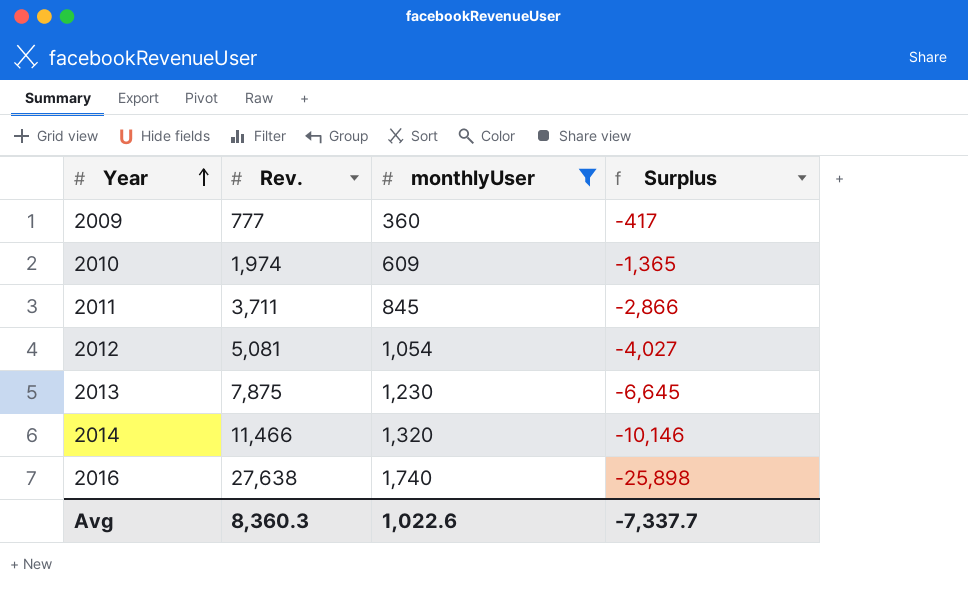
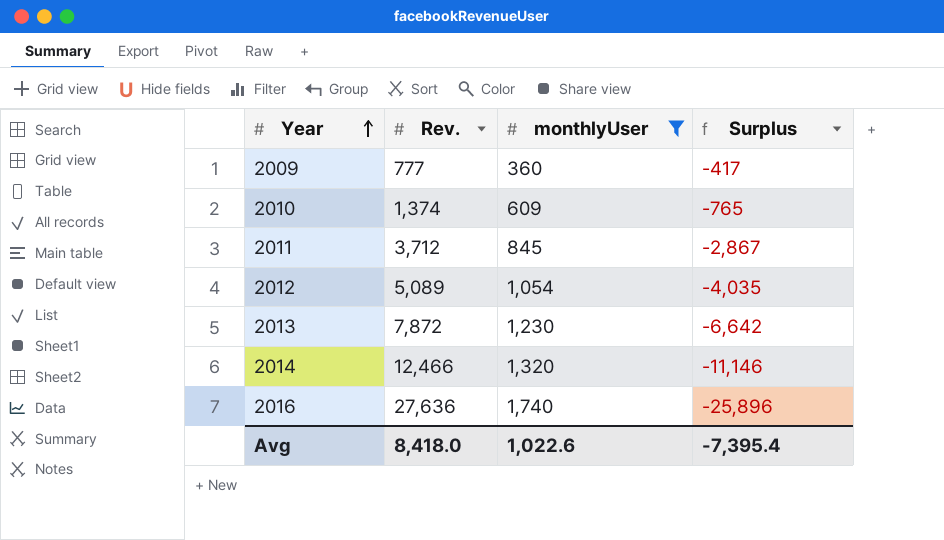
2010 | Rev.: 1,974 -> 1,374
2010 | Surplus: -1,365 -> -765
2011 | Rev.: 3,711 -> 3,712
2011 | Surplus: -2,866 -> -2,867
2012 | Rev.: 5,081 -> 5,089
2012 | Surplus: -4,027 -> -4,035
2013 | Rev.: 7,875 -> 7,872
2013 | Surplus: -6,645 -> -6,642
2014 | Rev.: 11,466 -> 12,466
2014 | Surplus: -10,146 -> -11,146
2016 | Rev.: 27,638 -> 27,636
2016 | Surplus: -25,898 -> -25,896
Avg | Rev.: 8,360.3 -> 8,418.0
Avg | Surplus: -7,337.7 -> -7,395.4

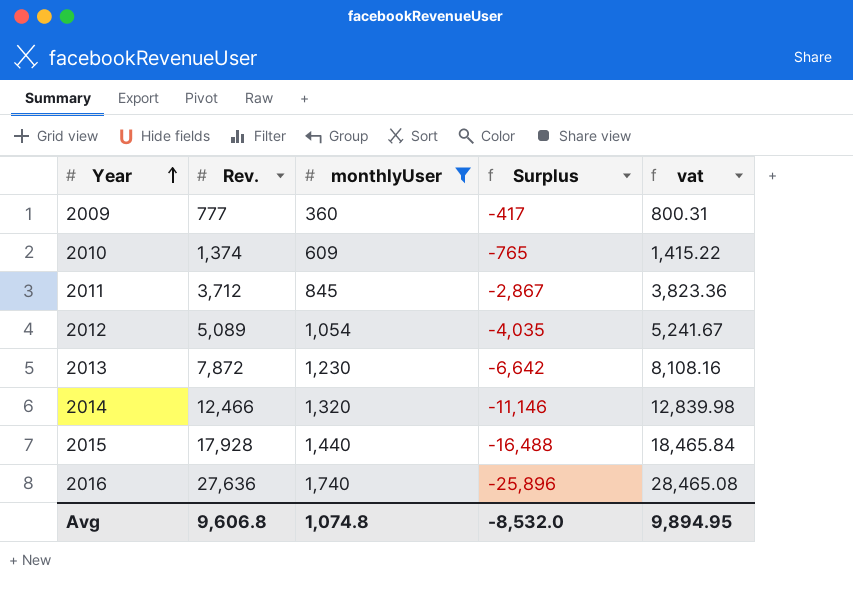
column vat | formula: none -> [Rev.] * 1.03
row 2015: none -> 17,928 | 1,440 | -16,488 | 18,465.84
Avg | Rev.: 8,418.0 -> 9,606.8
Avg | monthlyUser: 1,022.6 -> 1,074.8
Avg | Surplus: -7,395.4 -> -8,532.0

